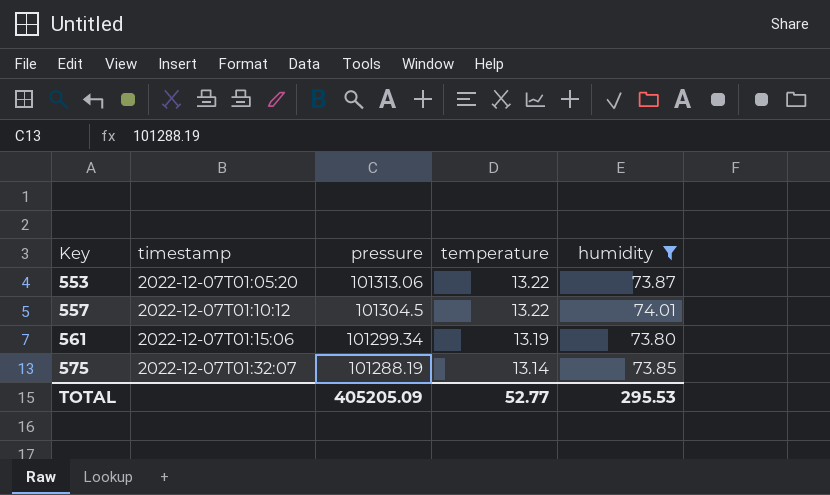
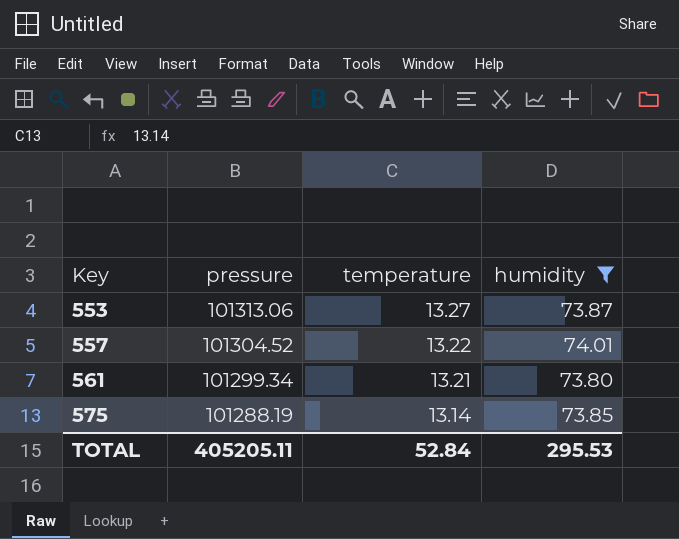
column timestamp | position: 2 -> none
553 | temperature: 13.22 -> 13.27
557 | pressure: 101304.5 -> 101304.52
561 | temperature: 13.19 -> 13.21
TOTAL | pressure: 405205.09 -> 405205.11
TOTAL | temperature: 52.77 -> 52.84

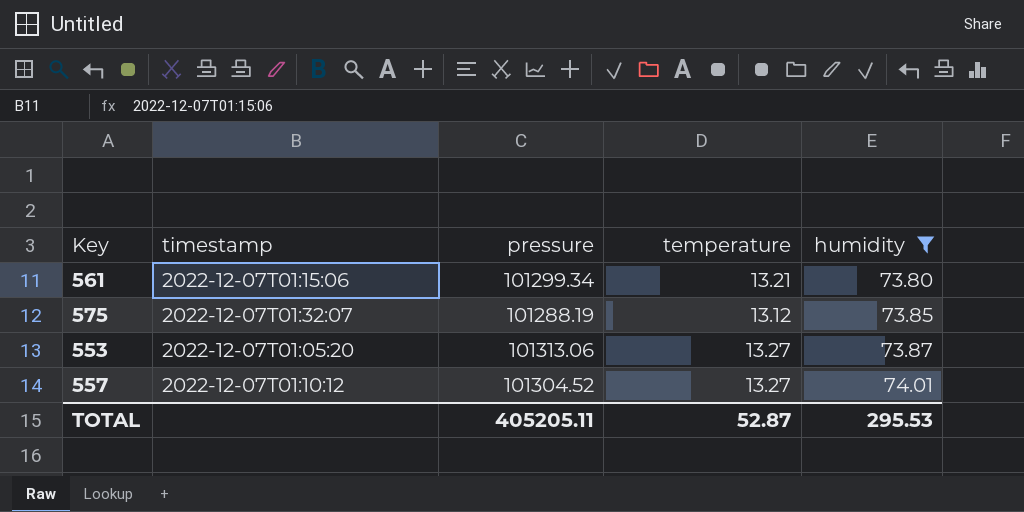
row order: Key ascending -> humidity ascending
column timestamp | position: none -> 2
575 | temperature: 13.14 -> 13.12
557 | temperature: 13.22 -> 13.27
TOTAL | temperature: 52.84 -> 52.87

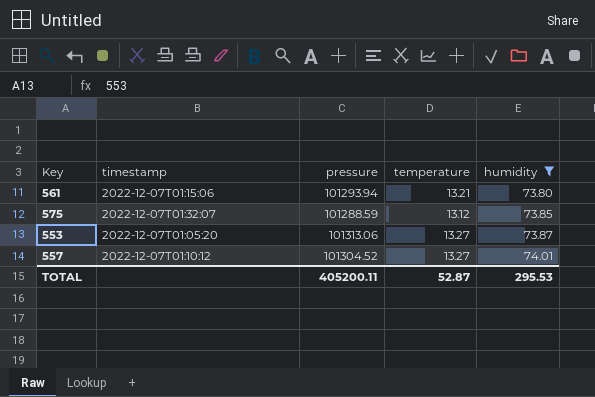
561 | pressure: 101299.34 -> 101293.94
575 | pressure: 101288.19 -> 101288.59
TOTAL | pressure: 405205.11 -> 405200.11

